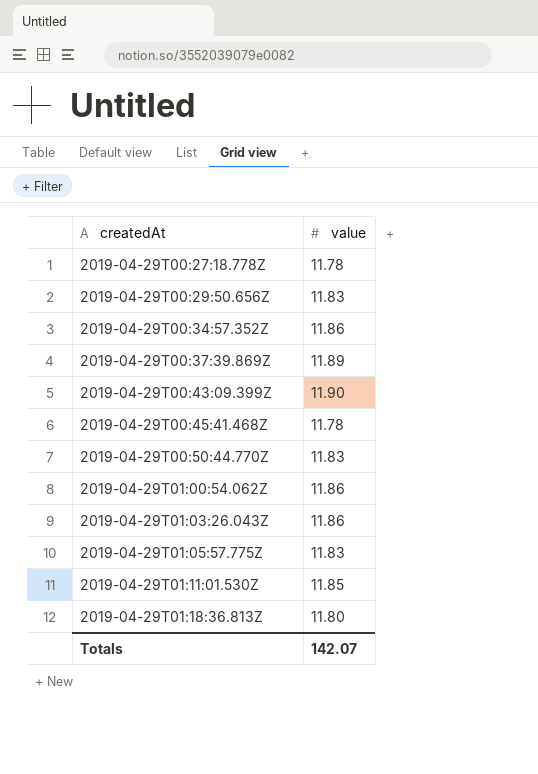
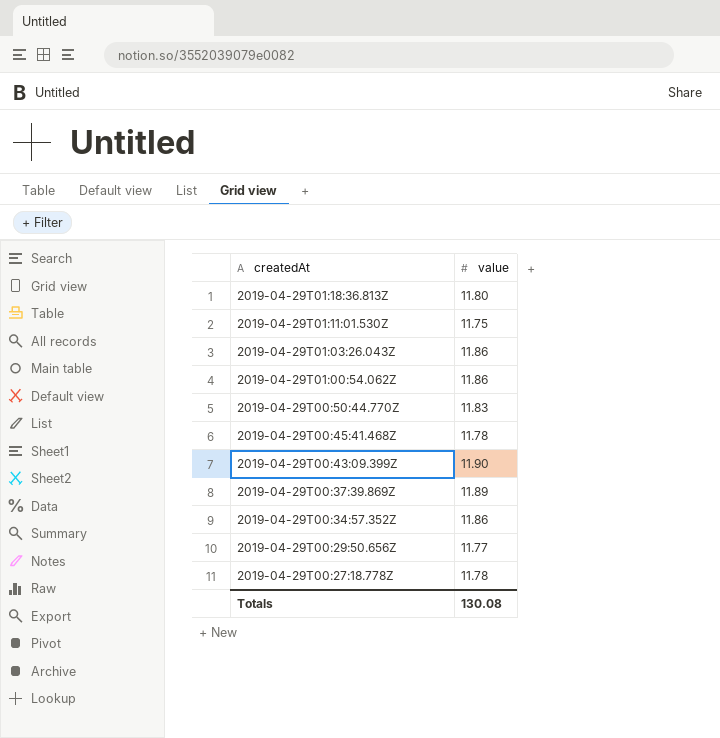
row order: createdAt ascending -> createdAt descending
row 2019-04-29T01:05:57.775Z: 11.83 -> none
2019-04-29T01:11:01.530Z | value: 11.85 -> 11.75
2019-04-29T00:29:50.656Z | value: 11.83 -> 11.77
Totals | value: 142.07 -> 130.08

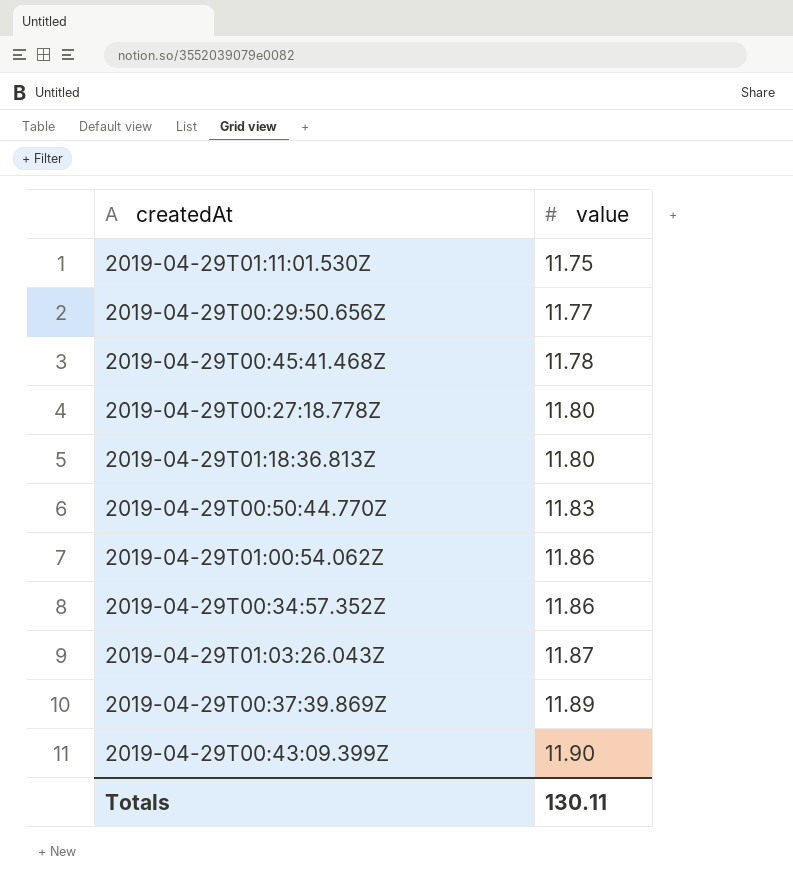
row order: createdAt descending -> value ascending
2019-04-29T00:27:18.778Z | value: 11.78 -> 11.80
2019-04-29T01:03:26.043Z | value: 11.86 -> 11.87
Totals | value: 130.08 -> 130.11

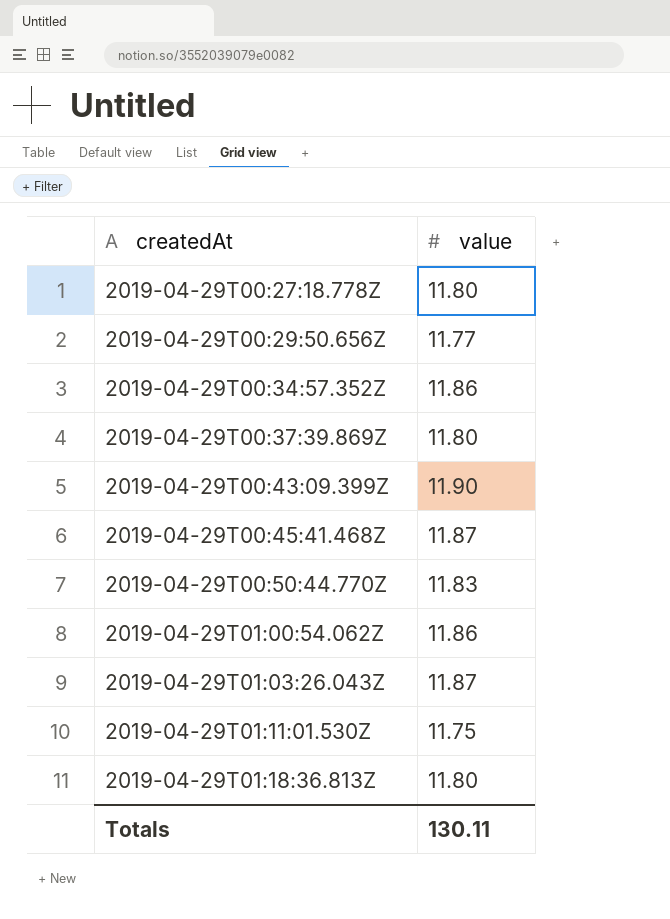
row order: value ascending -> createdAt ascending
2019-04-29T00:37:39.869Z | value: 11.89 -> 11.80
2019-04-29T00:45:41.468Z | value: 11.78 -> 11.87

